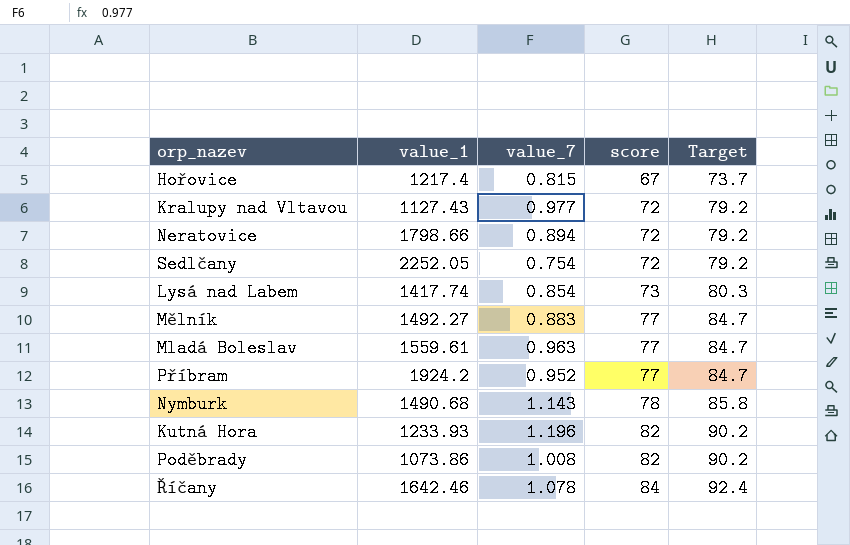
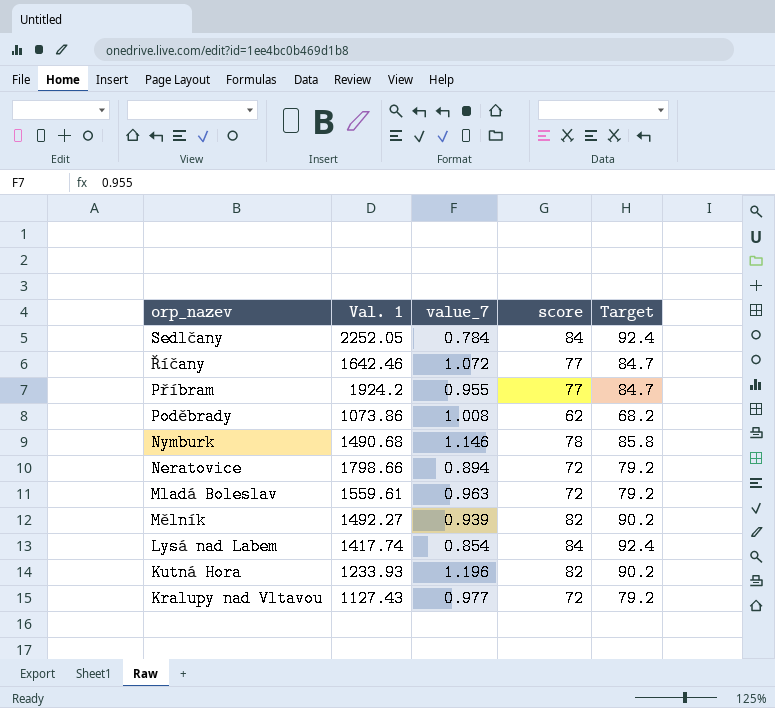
row order: score ascending -> orp_nazev descending
column name: value_1 -> Val. 1
row Hořovice: 1217.4 | 0.815 | 67 | 73.7 -> none
Sedlčany | value_7: 0.754 -> 0.784
Sedlčany | score: 72 -> 84
Sedlčany | Target: 79.2 -> 92.4
Říčany | value_7: 1.078 -> 1.072
Říčany | score: 84 -> 77
Říčany | Target: 92.4 -> 84.7
Příbram | value_7: 0.952 -> 0.955
Poděbrady | score: 82 -> 62
Poděbrady | Target: 90.2 -> 68.2
Nymburk | value_7: 1.143 -> 1.146
Mladá Boleslav | score: 77 -> 72
Mladá Boleslav | Target: 84.7 -> 79.2
Mělník | value_7: 0.883 -> 0.939
Mělník | score: 77 -> 82
Mělník | Target: 84.7 -> 90.2
Lysá nad Labem | score: 73 -> 84
Lysá nad Labem | Target: 80.3 -> 92.4

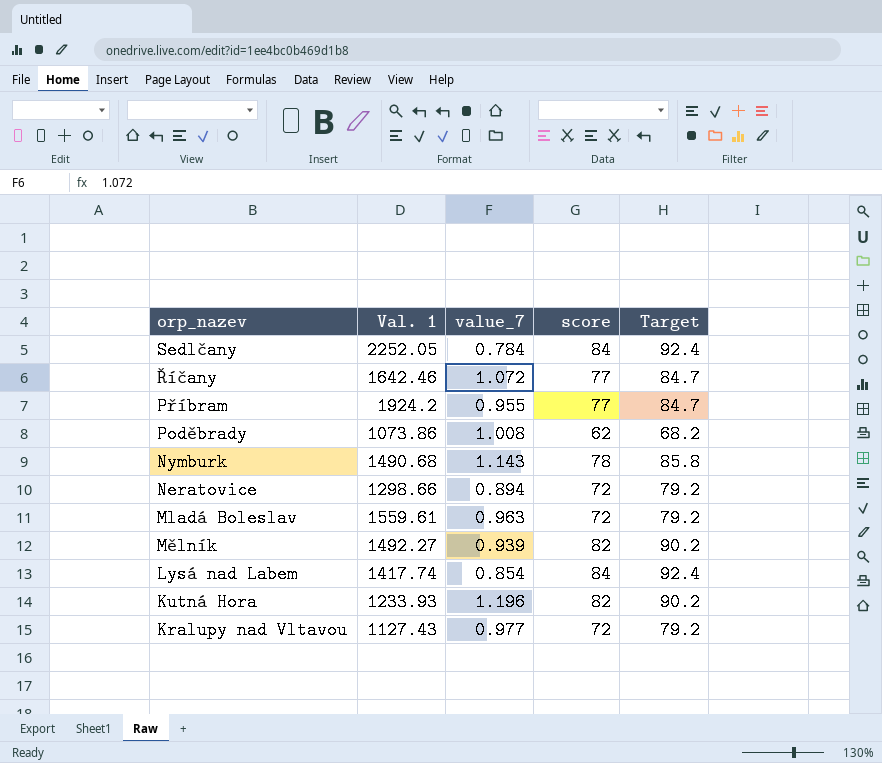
Nymburk | value_7: 1.146 -> 1.143
Neratovice | Val. 1: 1798.66 -> 1298.66

